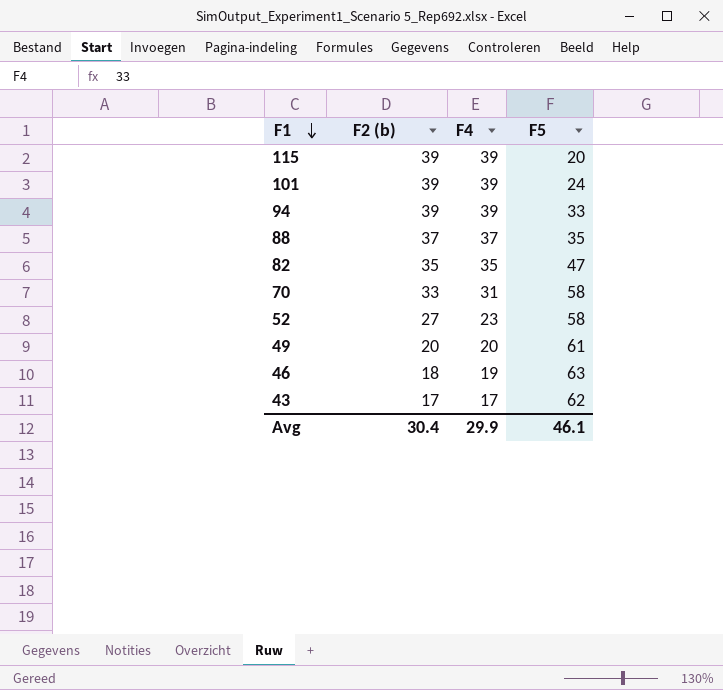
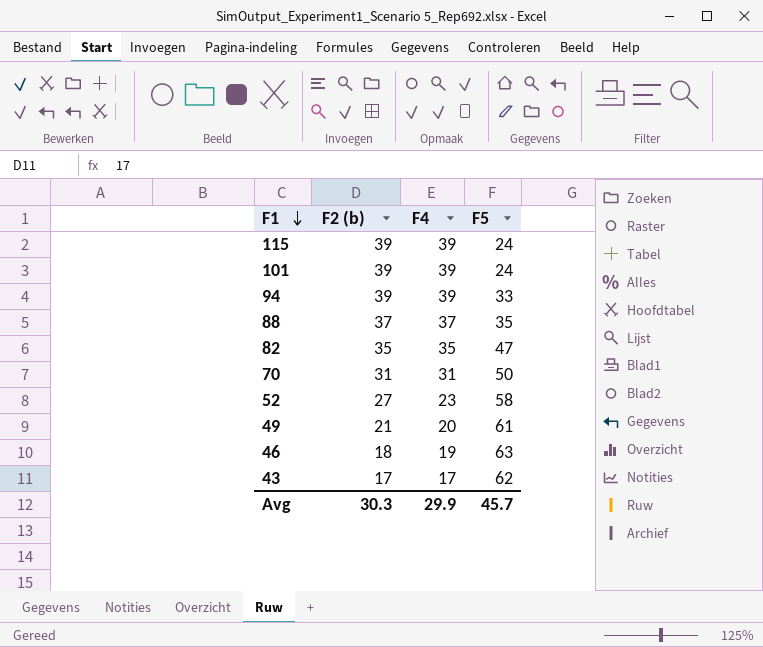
115 | F5: 20 -> 24
70 | F2 (b): 33 -> 31
70 | F5: 58 -> 50
49 | F2 (b): 20 -> 21
Avg | F2 (b): 30.4 -> 30.3
Avg | F5: 46.1 -> 45.7

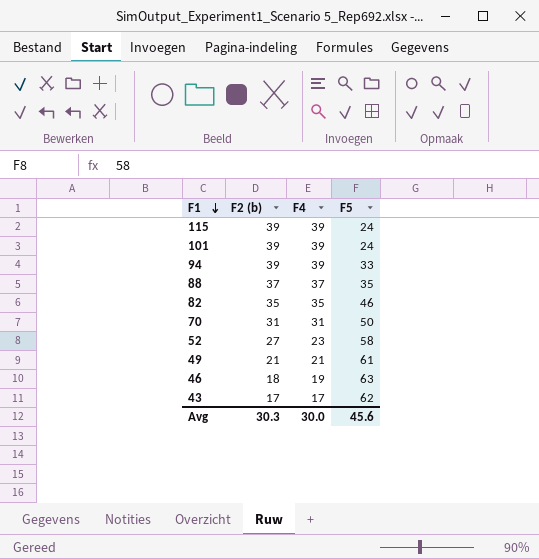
82 | F5: 47 -> 46
49 | F4: 20 -> 21
Avg | F4: 29.9 -> 30.0
Avg | F5: 45.7 -> 45.6

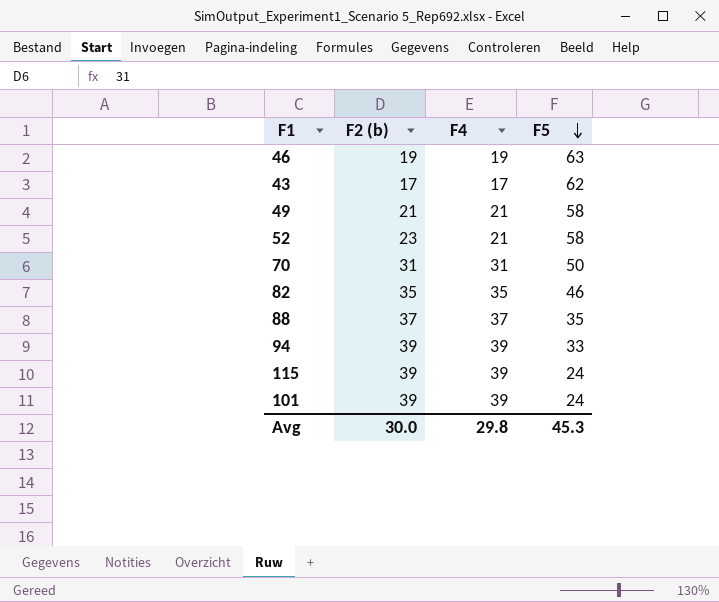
row order: F1 descending -> F5 descending
46 | F2 (b): 18 -> 19
49 | F5: 61 -> 58
52 | F2 (b): 27 -> 23
52 | F4: 23 -> 21
Avg | F2 (b): 30.3 -> 30.0
Avg | F4: 30.0 -> 29.8
Avg | F5: 45.6 -> 45.3

